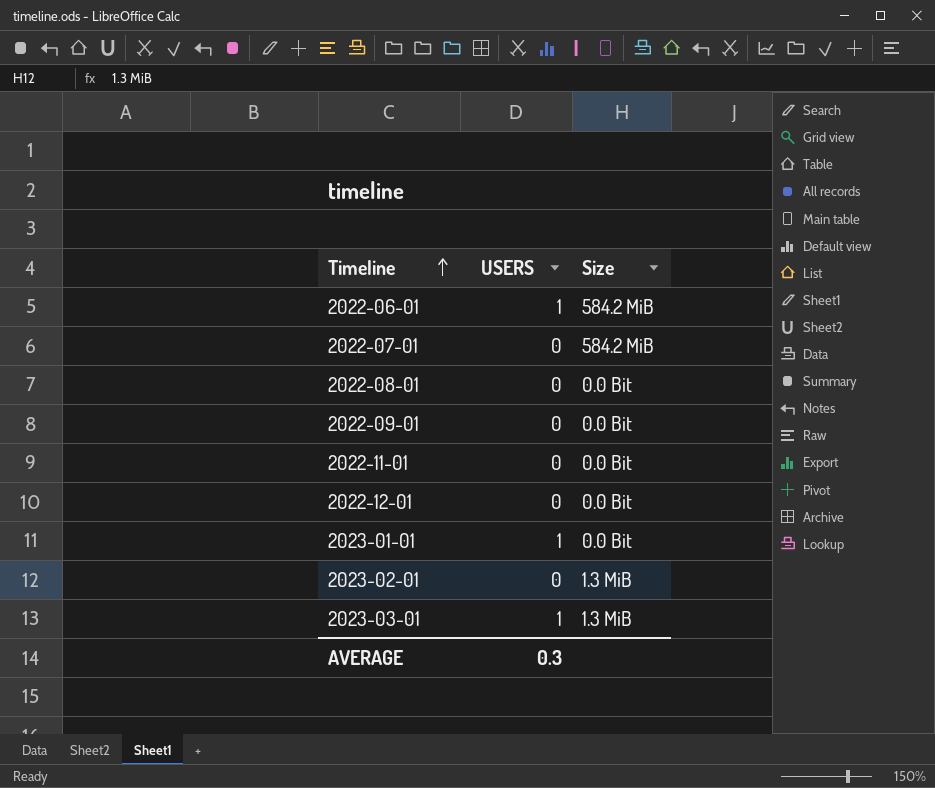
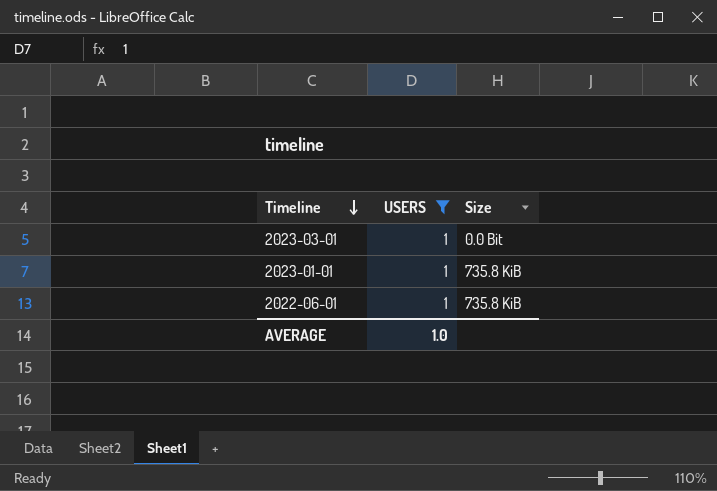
filter: none -> USERS = 1
row order: Timeline ascending -> Timeline descending
2023-03-01 | Size: 1.3 MiB -> 0.0 Bit
2023-01-01 | Size: 0.0 Bit -> 735.8 KiB
2022-06-01 | Size: 584.2 MiB -> 735.8 KiB
AVERAGE | USERS: 0.3 -> 1.0

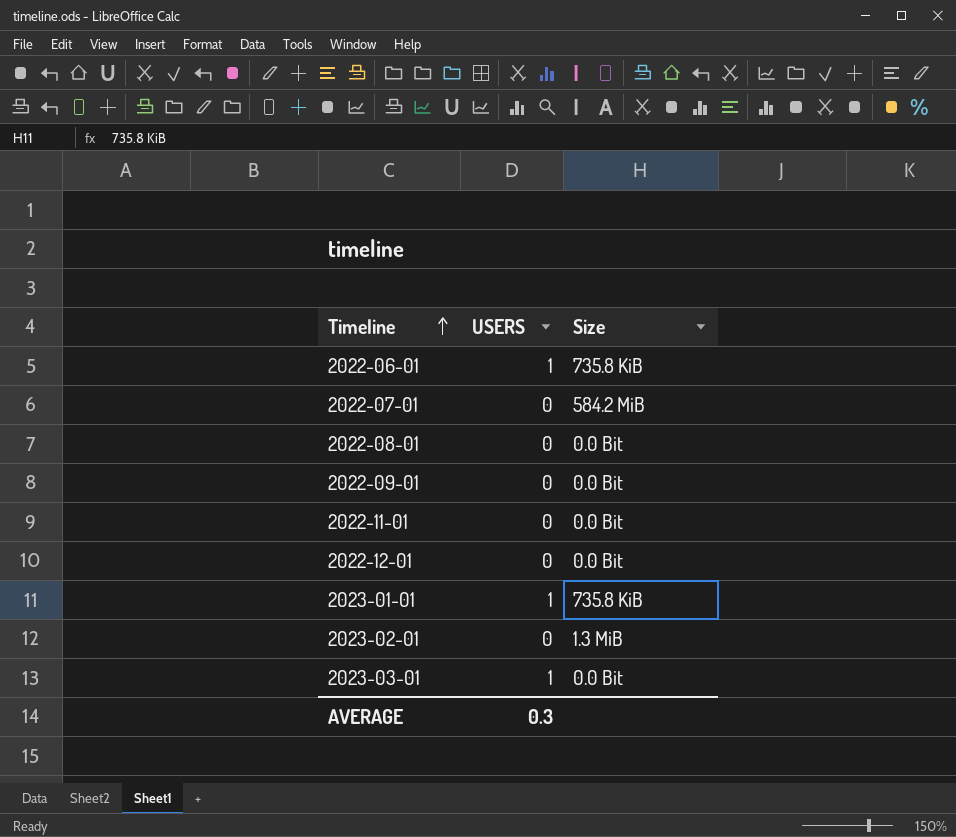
filter: USERS = 1 -> none
row order: Timeline descending -> Timeline ascending
AVERAGE | USERS: 1.0 -> 0.3

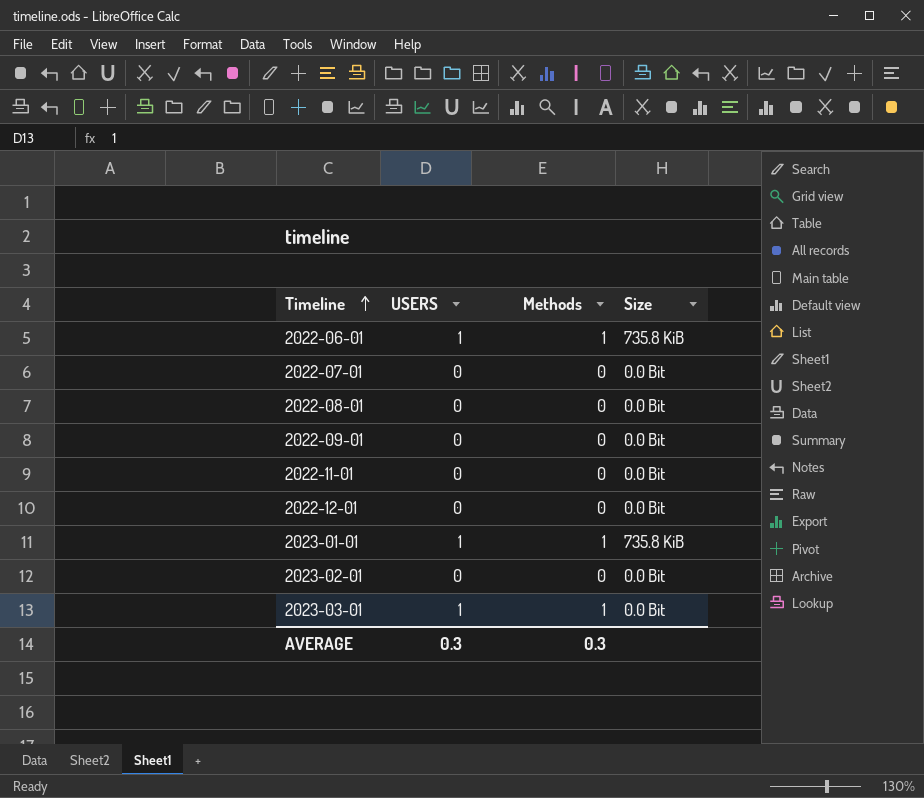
column Methods | position: none -> 3
2022-07-01 | Size: 584.2 MiB -> 0.0 Bit
2023-02-01 | Size: 1.3 MiB -> 0.0 Bit

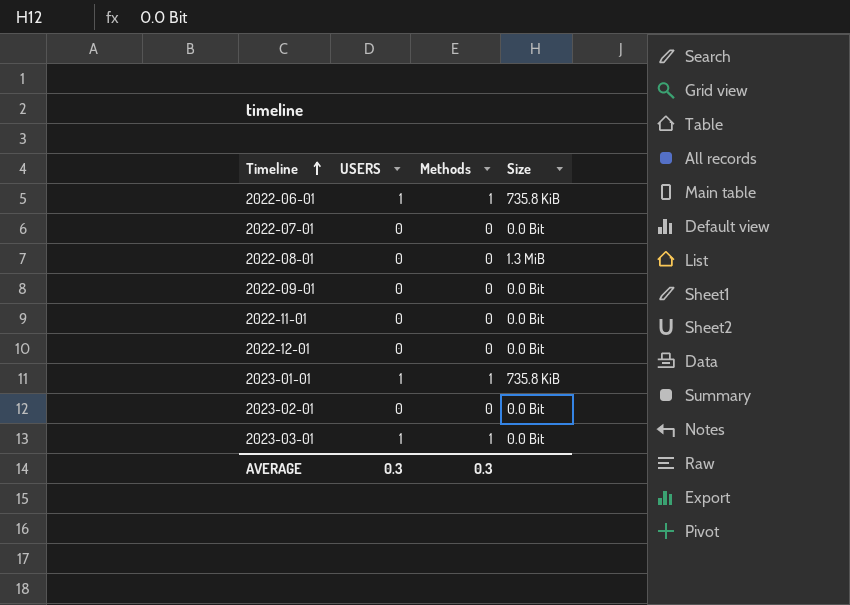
2022-08-01 | Size: 0.0 Bit -> 1.3 MiB

